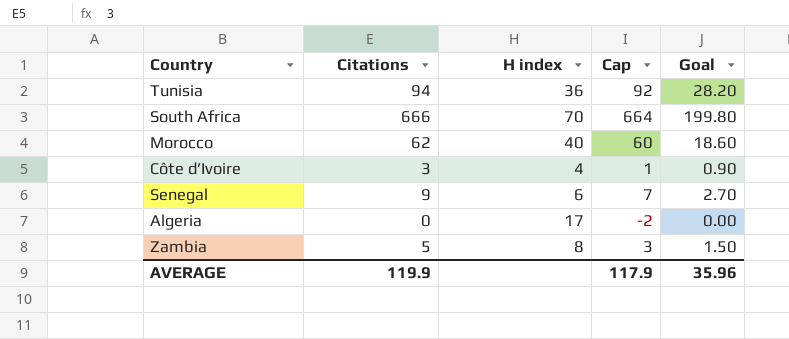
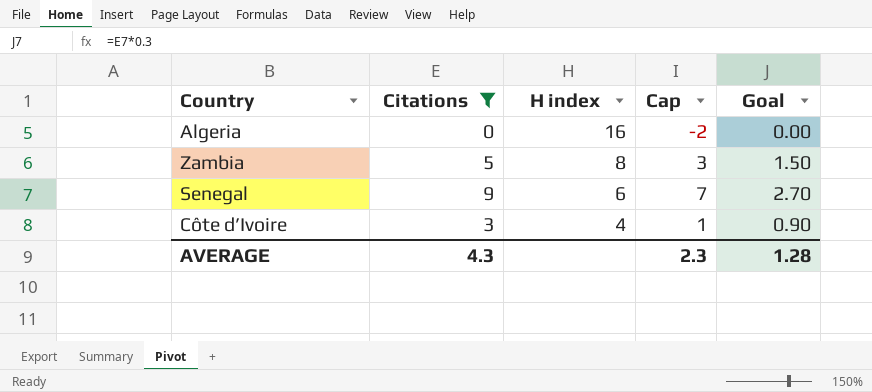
filter: none -> Citations <= 9
row order: none -> H index descending
Algeria | H index: 17 -> 16
AVERAGE | Citations: 119.9 -> 4.3
AVERAGE | Cap: 117.9 -> 2.3
AVERAGE | Goal: 35.96 -> 1.28

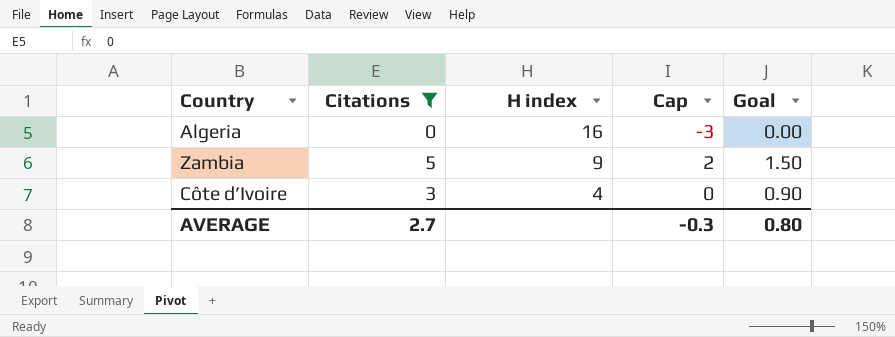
column Cap | formula: [Citations] - 2 -> [Citations] - 3
row Senegal: 9 | 6 | 7 | 2.70 -> none
Zambia | H index: 8 -> 9
AVERAGE | Citations: 4.3 -> 2.7
AVERAGE | Cap: 2.3 -> -0.3
AVERAGE | Goal: 1.28 -> 0.80

